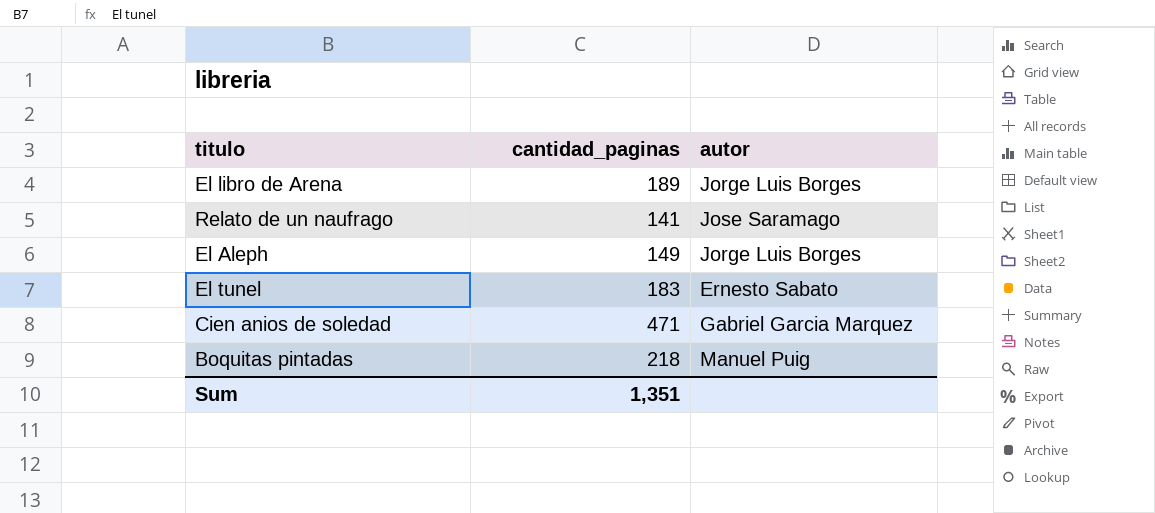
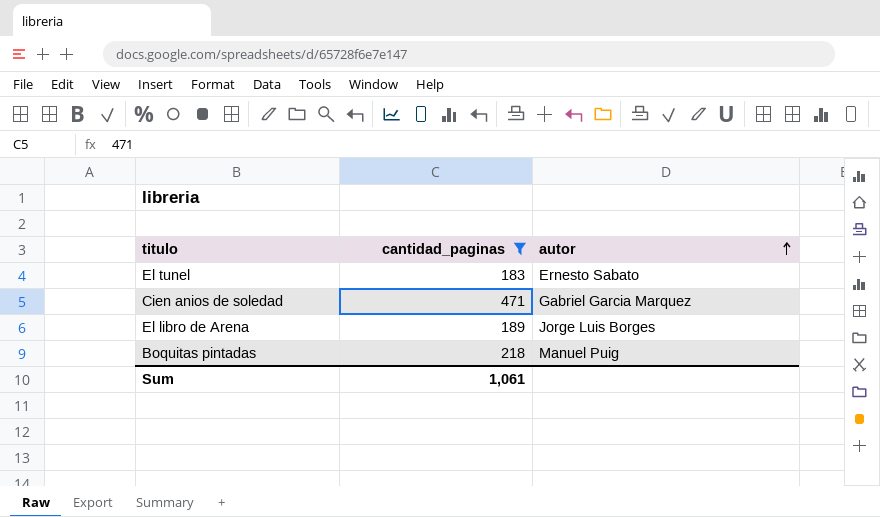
filter: none -> cantidad_paginas >= 183
row order: none -> autor ascending
Sum | cantidad_paginas: 1,351 -> 1,061

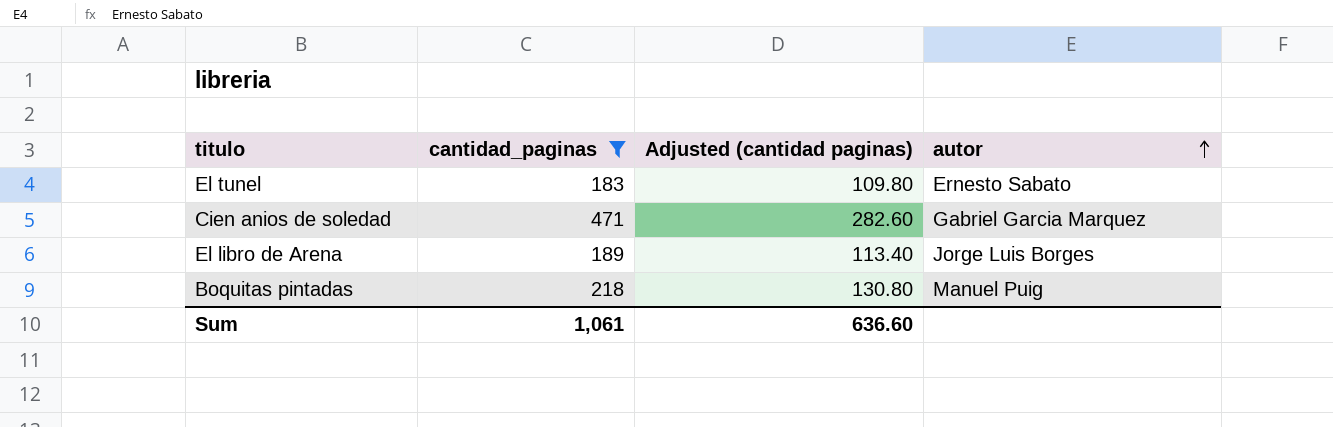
column Adjusted (cantidad paginas) | formula: none -> [cantidad_paginas] * 0.6

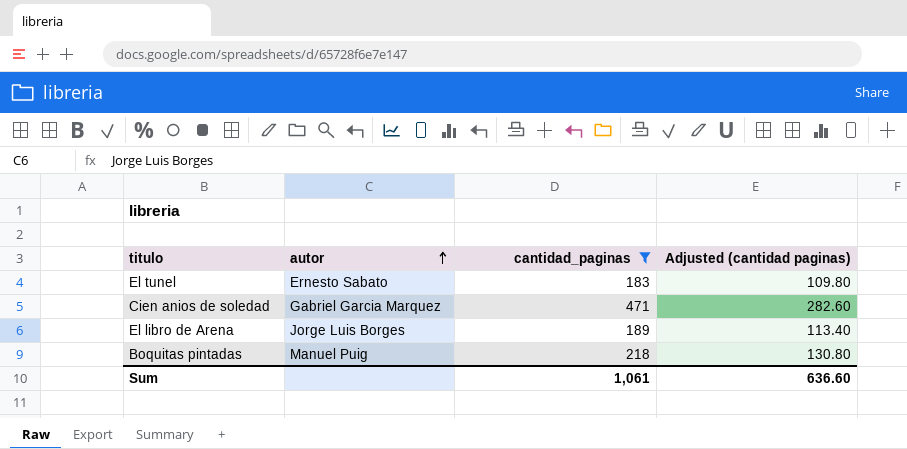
column autor | position: 4 -> 2

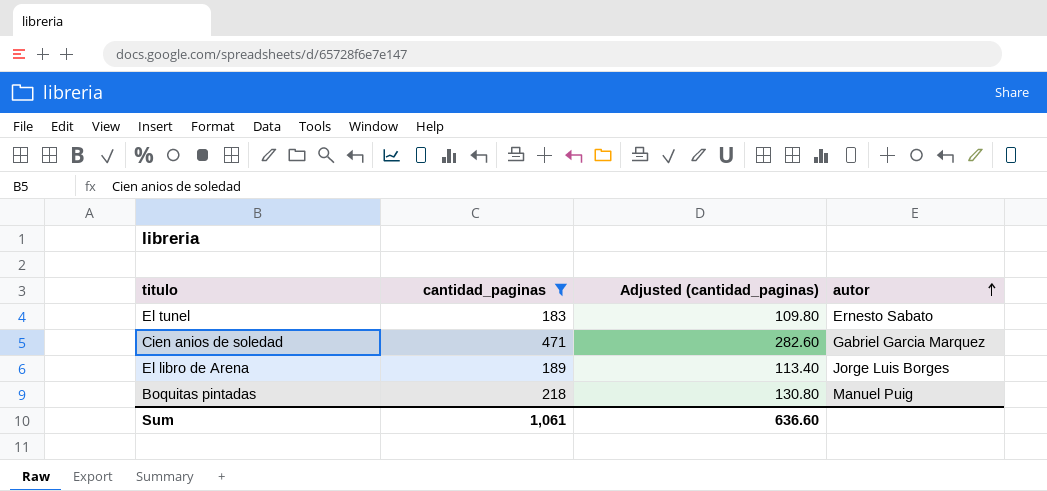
column name: Adjusted (cantidad paginas) -> Adjusted (cantidad_paginas)
column autor | position: 2 -> 4

